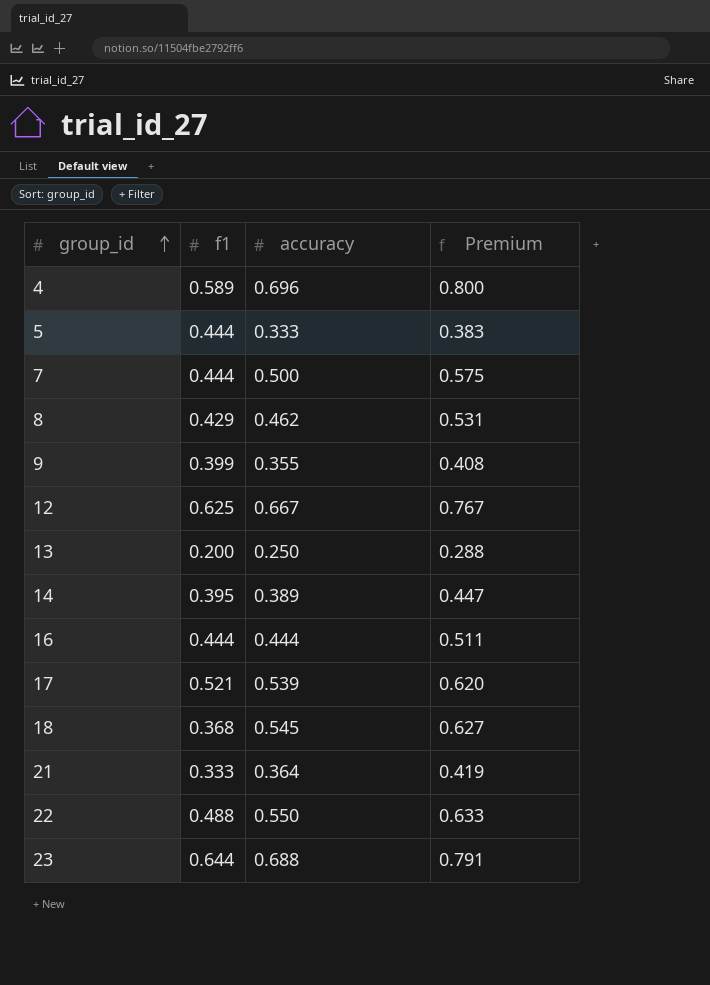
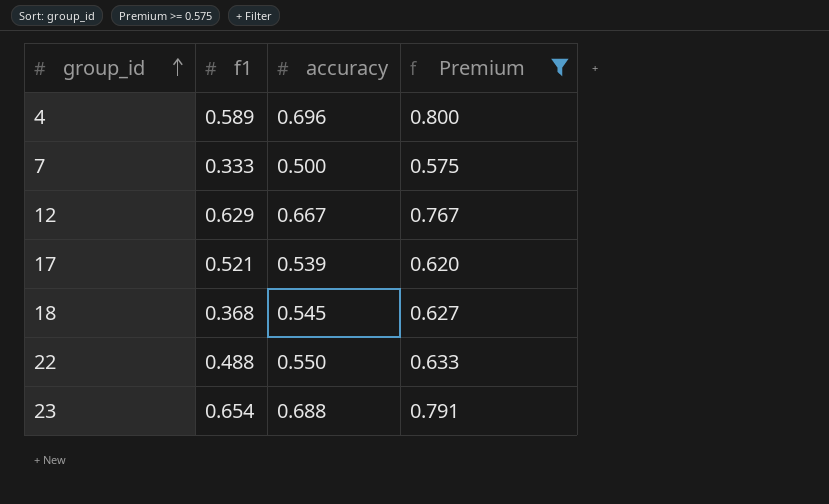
filter: none -> Premium >= 0.575
7 | f1: 0.444 -> 0.333
12 | f1: 0.625 -> 0.629
23 | f1: 0.644 -> 0.654

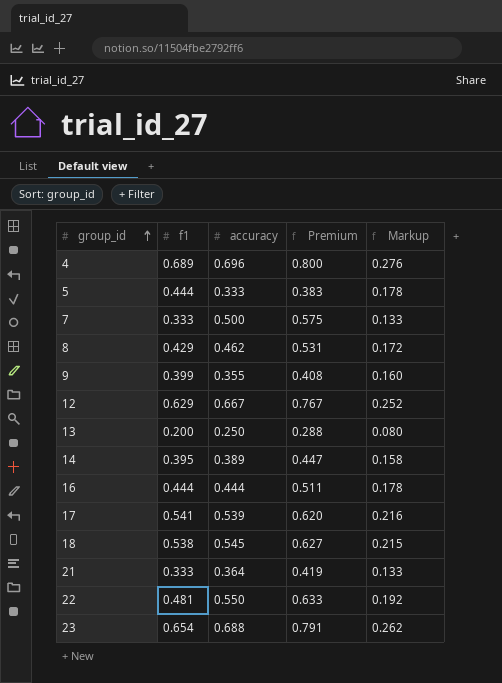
filter: Premium >= 0.575 -> none
column Markup | formula: none -> [f1] * 0.4
4 | f1: 0.589 -> 0.689
17 | f1: 0.521 -> 0.541
18 | f1: 0.368 -> 0.538
22 | f1: 0.488 -> 0.481

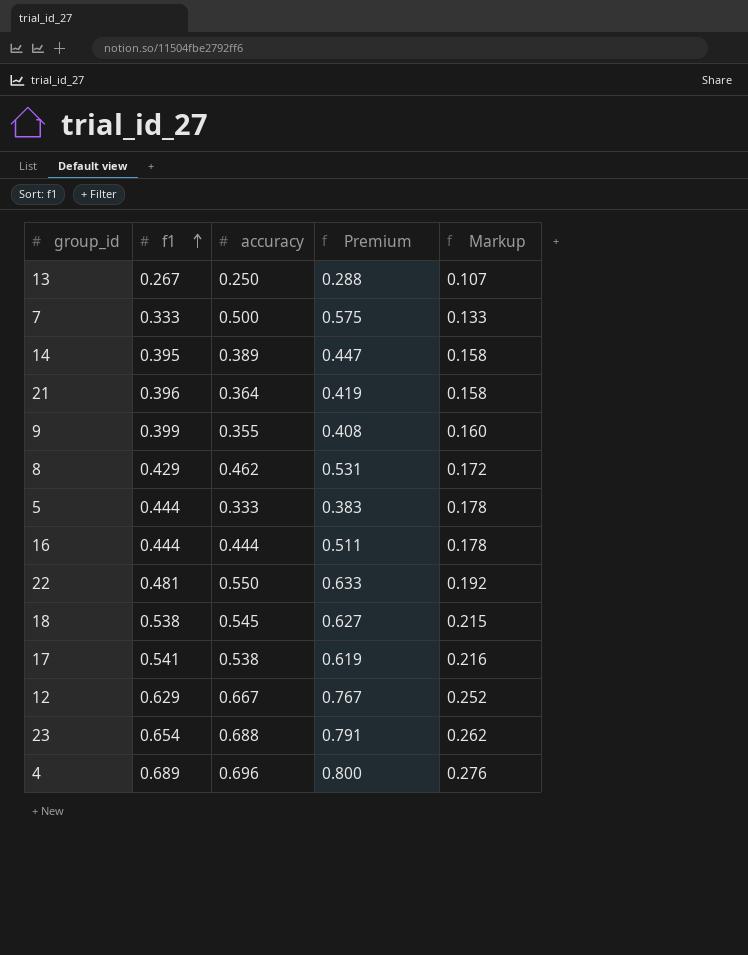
row order: group_id ascending -> f1 ascending
13 | f1: 0.200 -> 0.267
13 | Markup: 0.080 -> 0.107
21 | f1: 0.333 -> 0.396
21 | Markup: 0.133 -> 0.158
17 | accuracy: 0.539 -> 0.538
17 | Premium: 0.620 -> 0.619

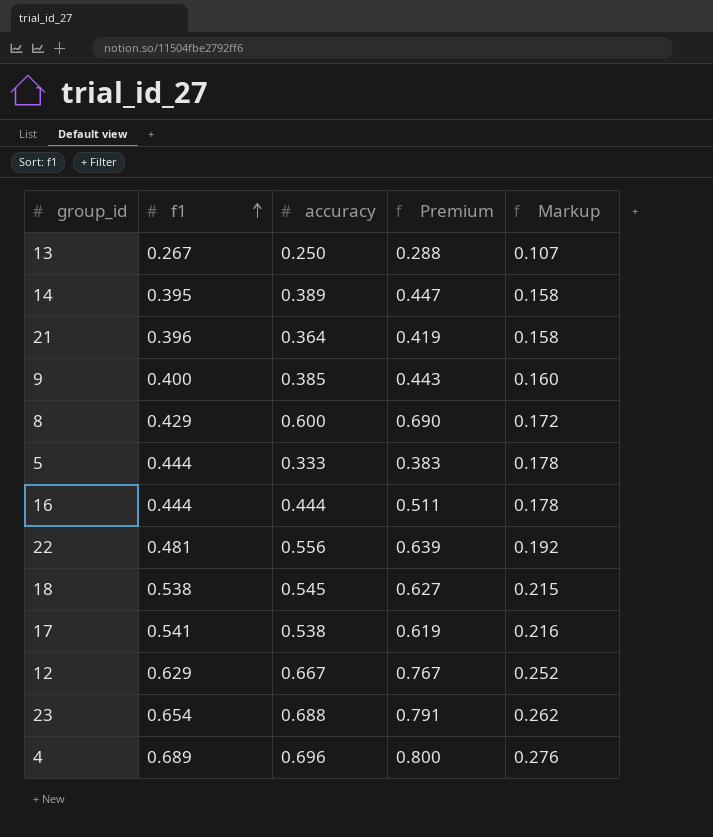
row 7: 0.333 | 0.500 | 0.575 | 0.133 -> none
9 | f1: 0.399 -> 0.400
9 | accuracy: 0.355 -> 0.385
9 | Premium: 0.408 -> 0.443
8 | accuracy: 0.462 -> 0.600
8 | Premium: 0.531 -> 0.690
22 | accuracy: 0.550 -> 0.556
22 | Premium: 0.633 -> 0.639

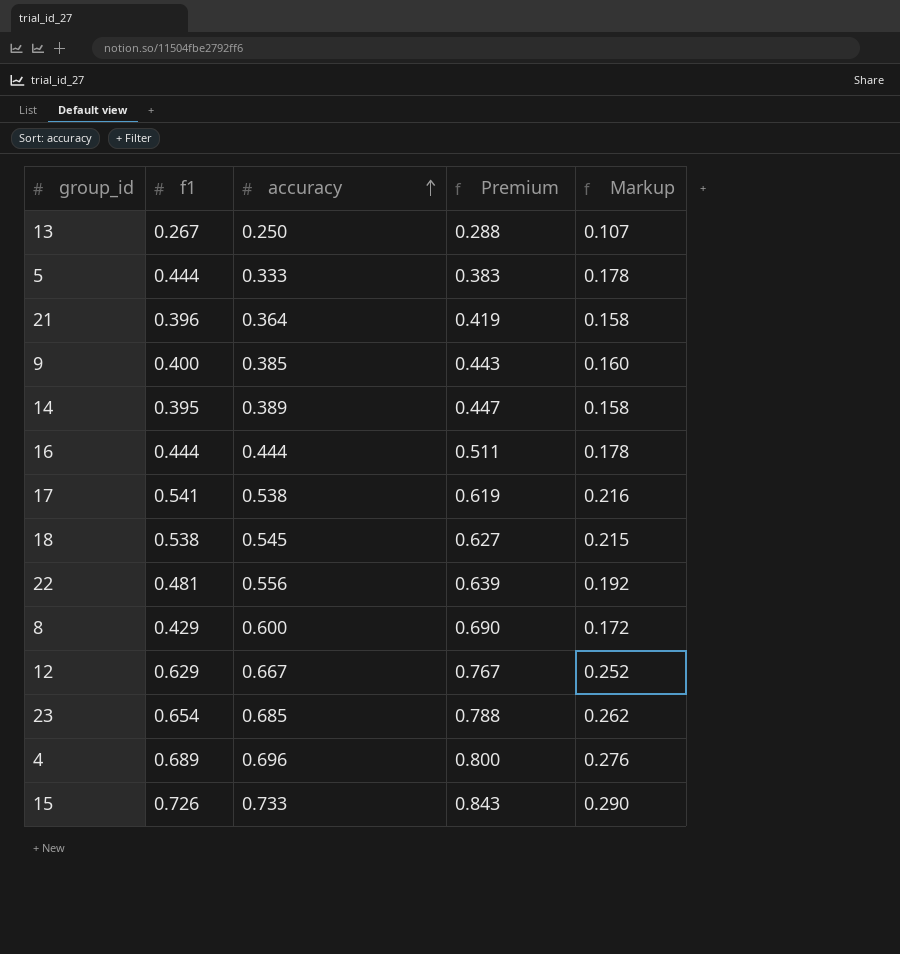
row order: f1 ascending -> accuracy ascending
23 | accuracy: 0.688 -> 0.685
23 | Premium: 0.791 -> 0.788
row 15: none -> 0.726 | 0.733 | 0.843 | 0.290

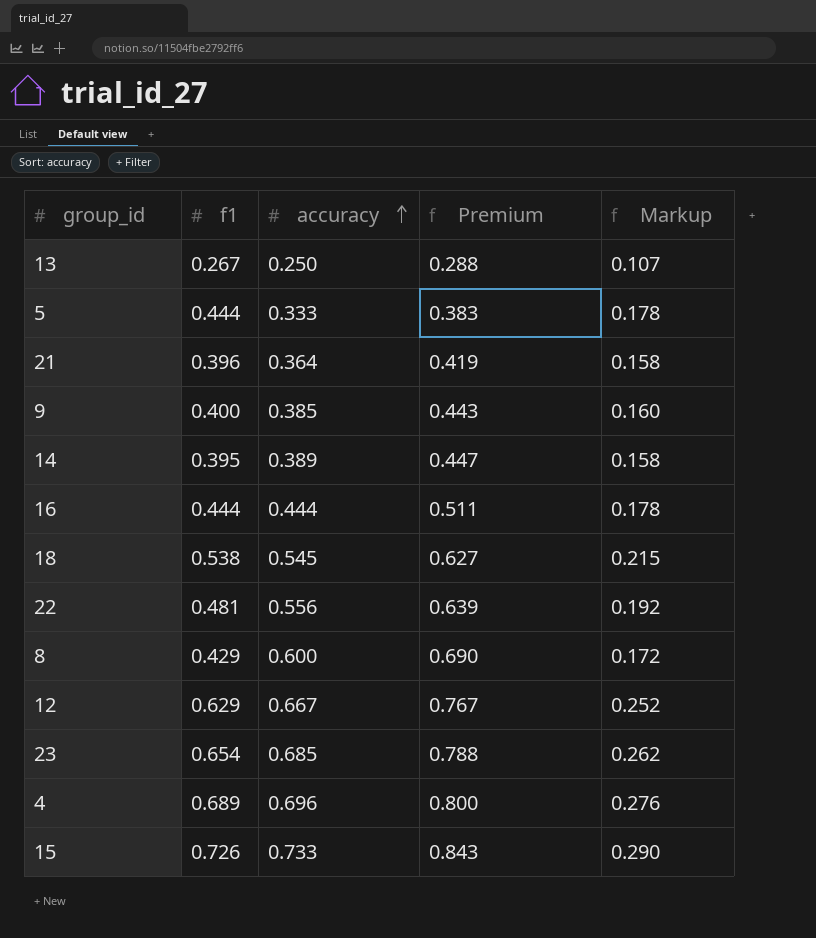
row 17: 0.541 | 0.538 | 0.619 | 0.216 -> none

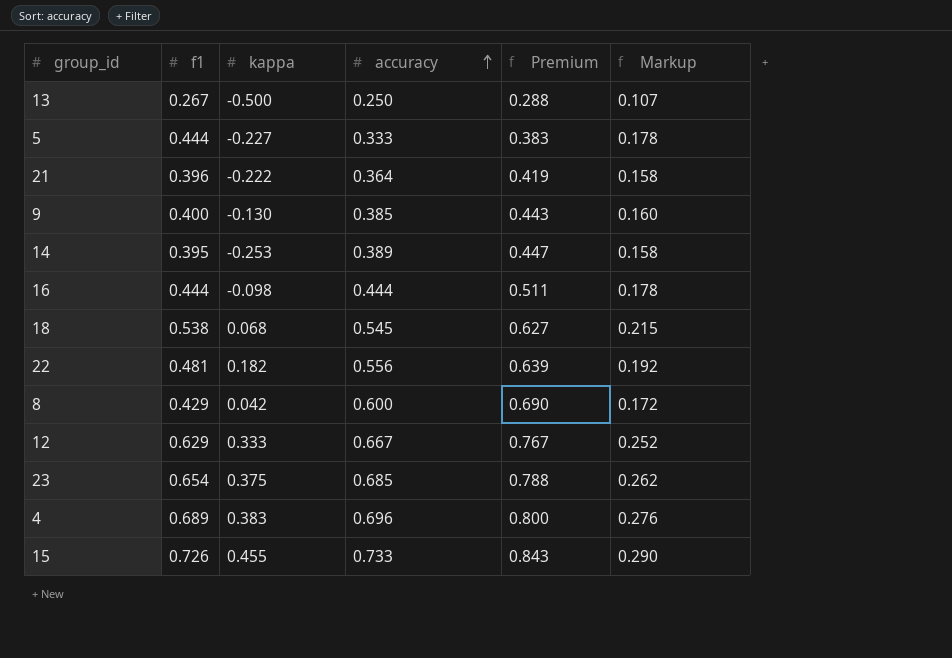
column kappa | position: none -> 3

